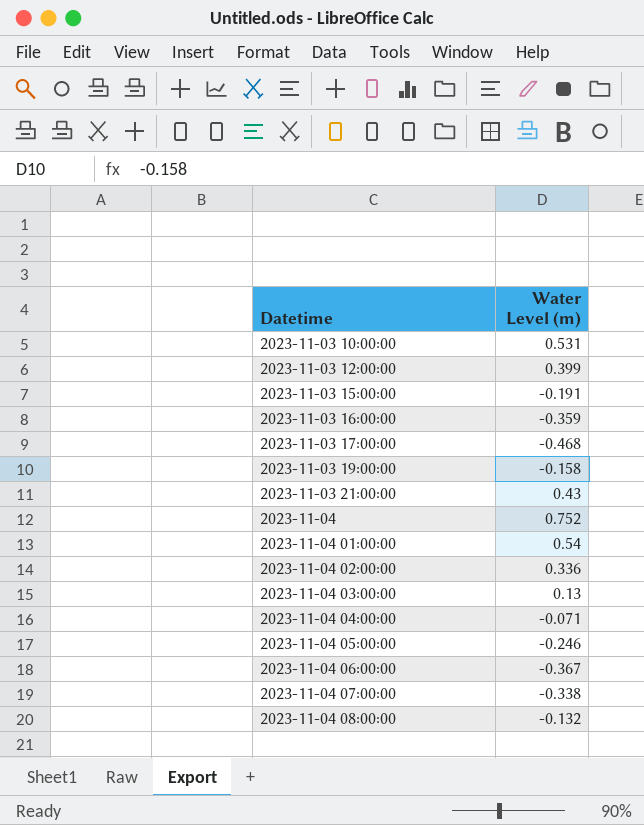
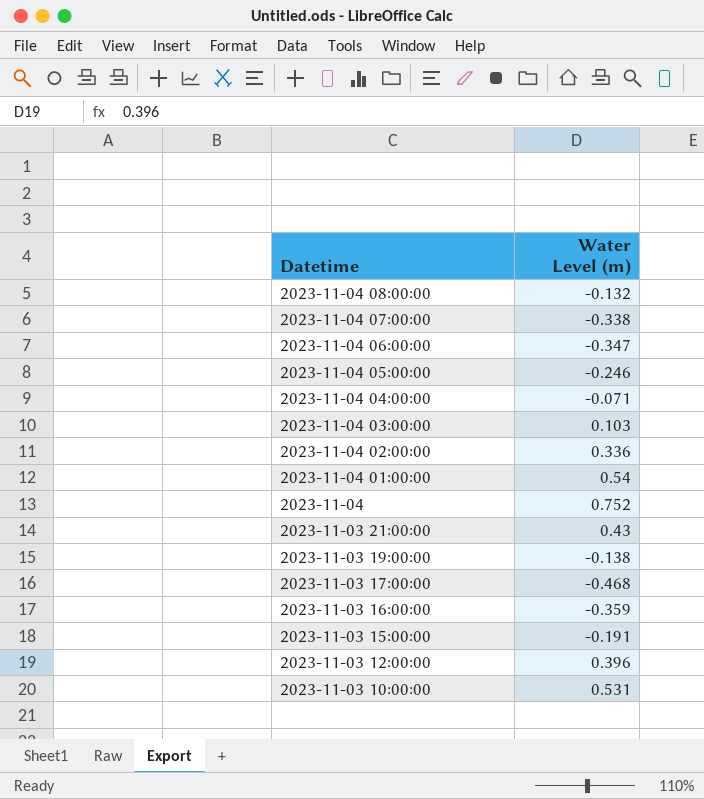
row order: Datetime ascending -> Datetime descending
2023-11-04 06:00:00 | Water Level (m): -0.367 -> -0.347
2023-11-04 03:00:00 | Water Level (m): 0.13 -> 0.103
2023-11-03 19:00:00 | Water Level (m): -0.158 -> -0.138
2023-11-03 12:00:00 | Water Level (m): 0.399 -> 0.396

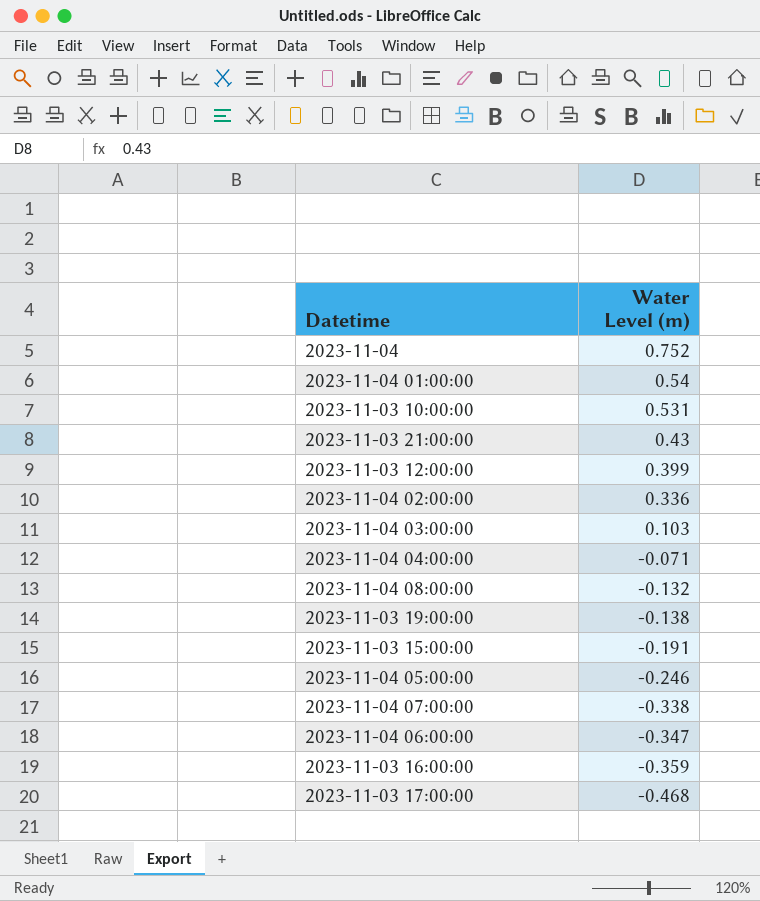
row order: Datetime descending -> Water Level (m) descending
2023-11-03 12:00:00 | Water Level (m): 0.396 -> 0.399

